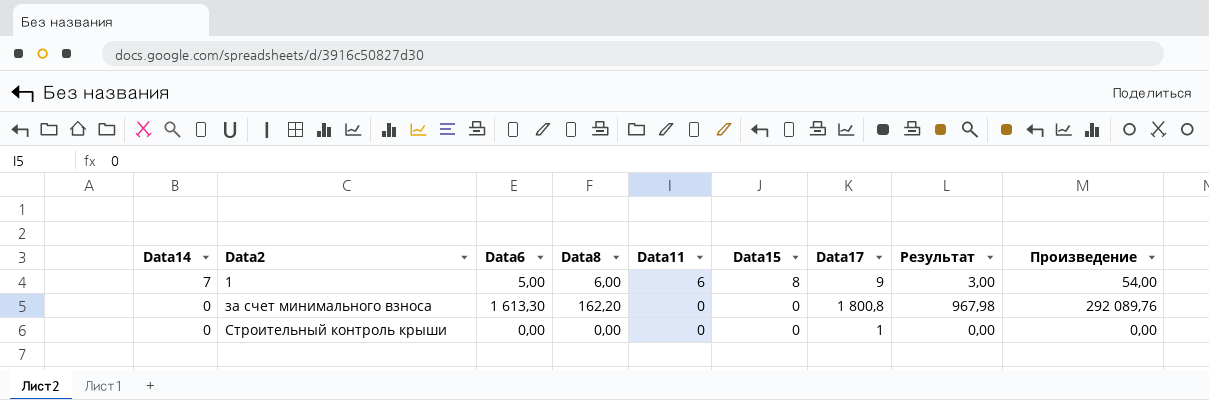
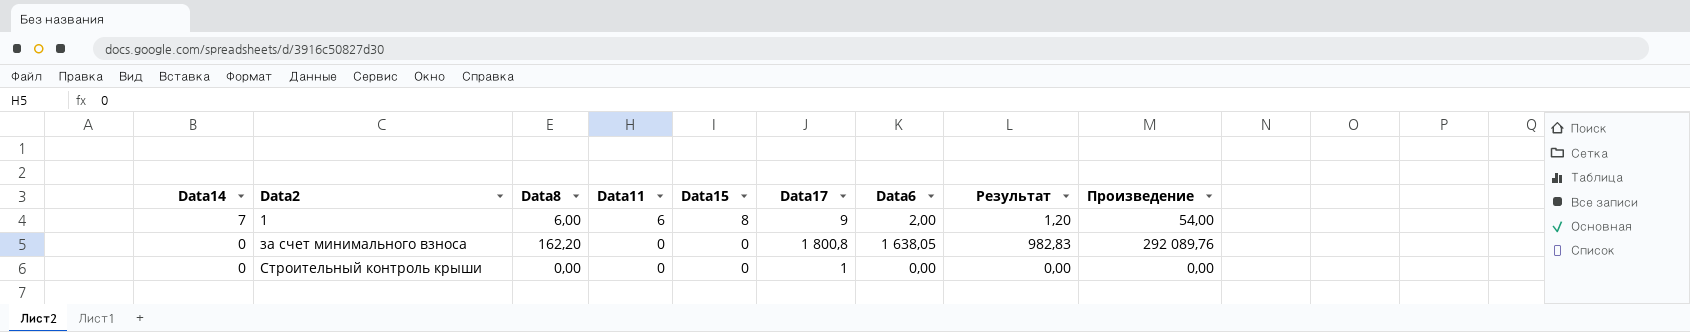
column Data6 | position: 3 -> 7
1 | Data6: 5,00 -> 2,00
1 | Результат: 3,00 -> 1,20
за счет минимального взноса | Data6: 1 613,30 -> 1 638,05
за счет минимального взноса | Результат: 967,98 -> 982,83

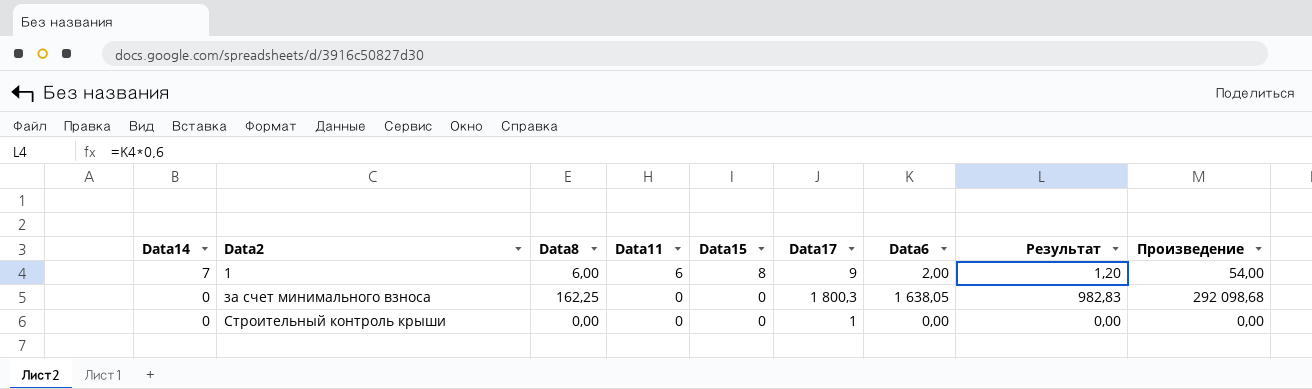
за счет минимального взноса | Data8: 162,20 -> 162,25
за счет минимального взноса | Data17: 1 800,8 -> 1 800,3
за счет минимального взноса | Произведение: 292 089,76 -> 292 098,68

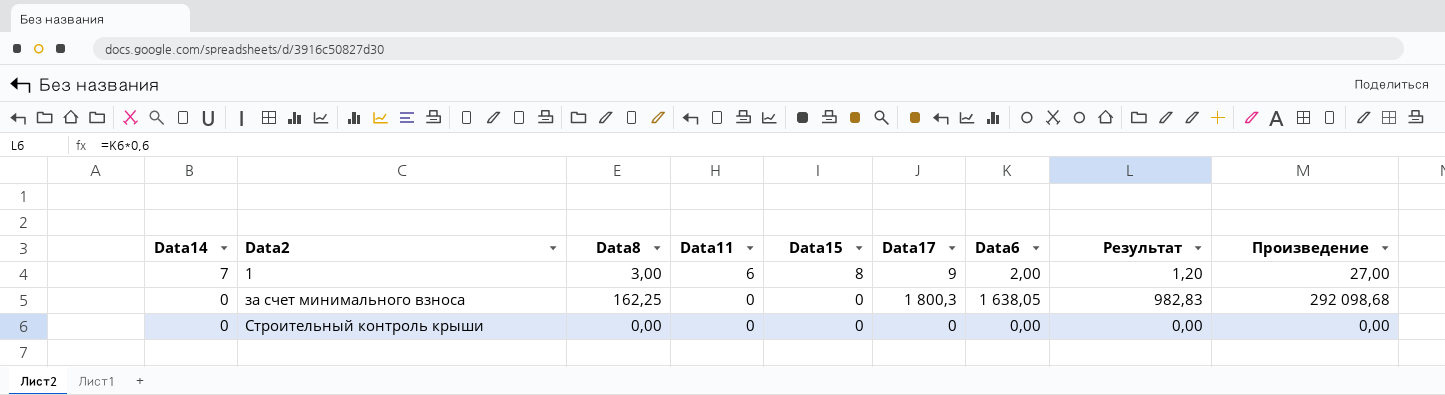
1 | Data8: 6,00 -> 3,00
1 | Произведение: 54,00 -> 27,00
Строительный контроль крыши | Data17: 1 -> 0

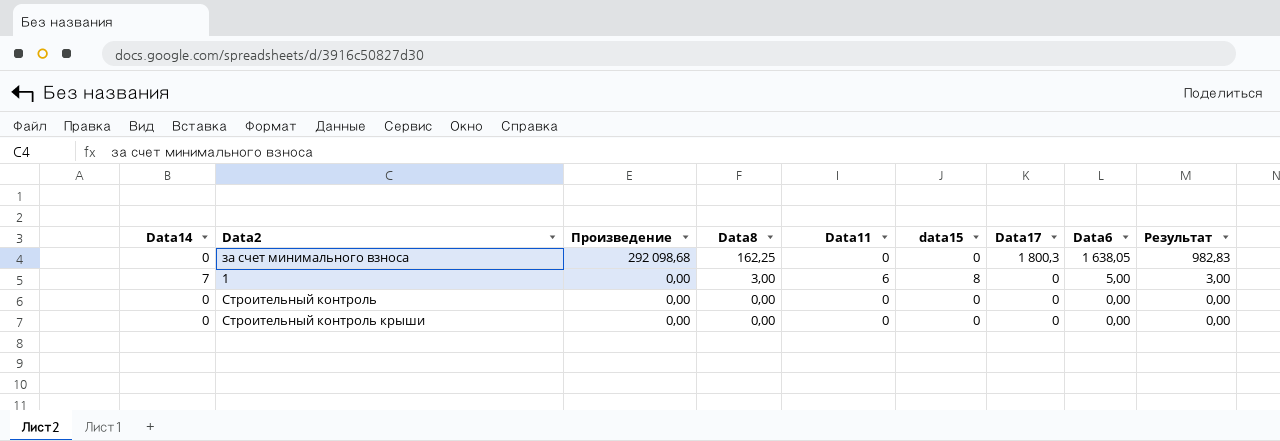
row order: Data14 descending -> Произведение descending
column Произведение | position: 9 -> 3
column name: Data15 -> data15
1 | Произведение: 27,00 -> 0,00
1 | Data17: 9 -> 0
1 | Data6: 2,00 -> 5,00
1 | Результат: 1,20 -> 3,00
row Строительный контроль: none -> 0 | 0,00 | 0,00 | 0 | 0 | 0 | 0,00 | 0,00

